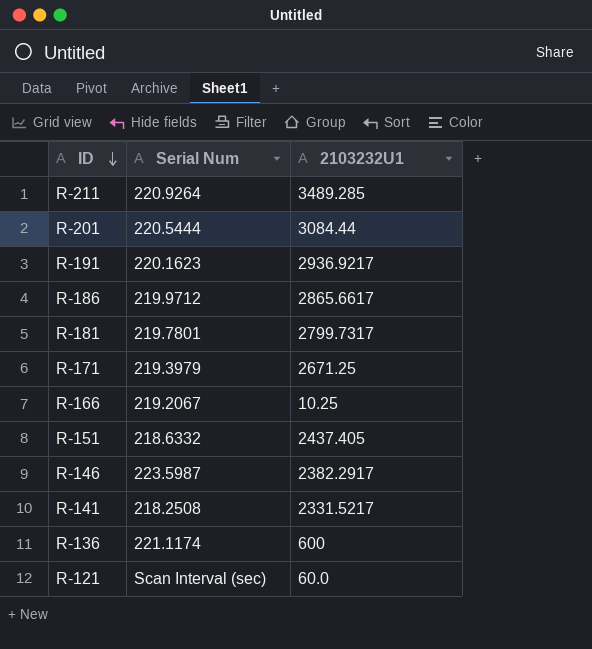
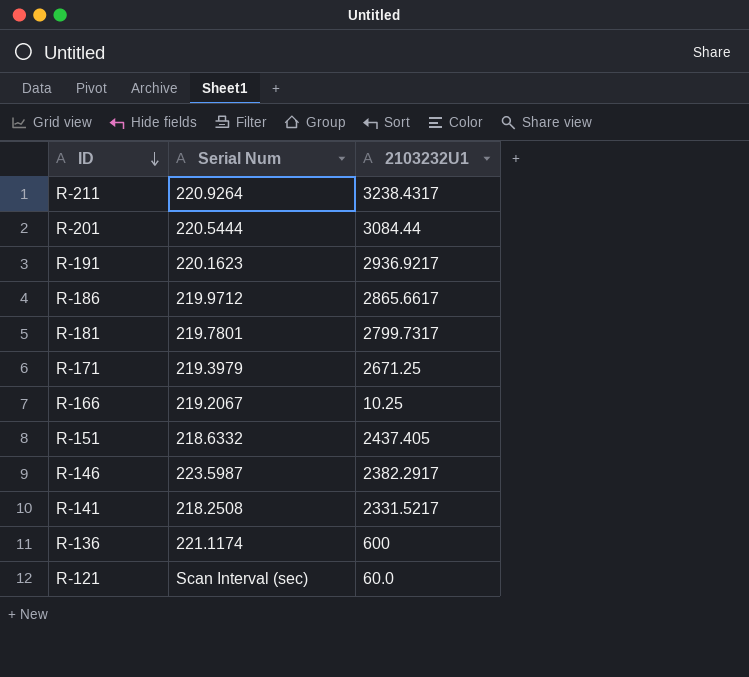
R-211 | 2103232U1: 3489.285 -> 3238.4317

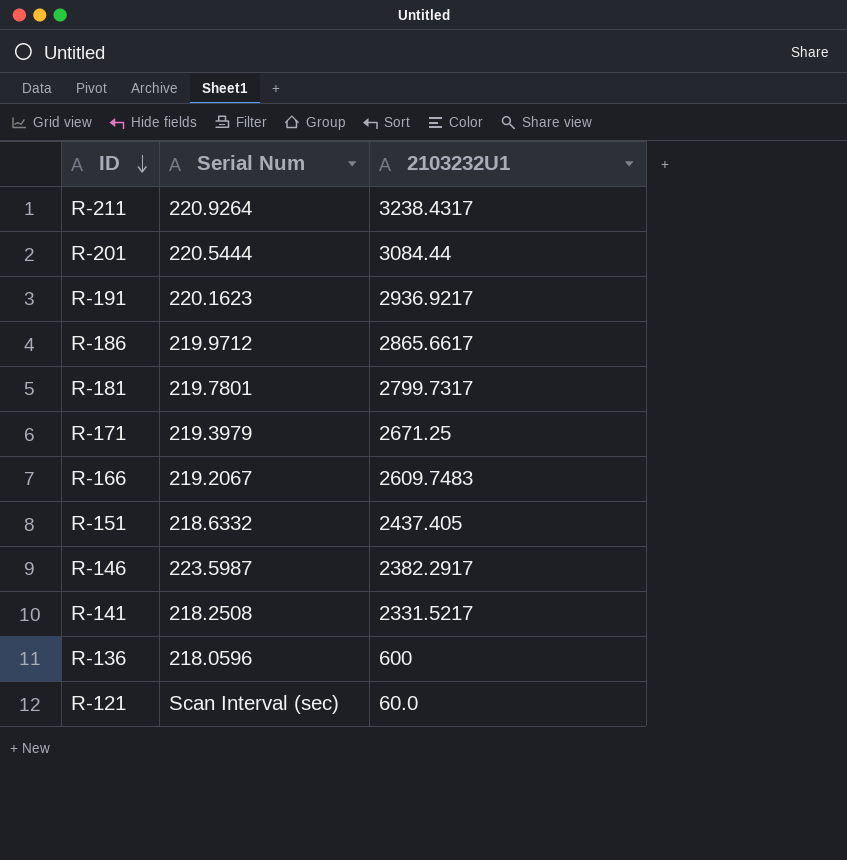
R-166 | 2103232U1: 10.25 -> 2609.7483
R-136 | Serial Num: 221.1174 -> 218.0596

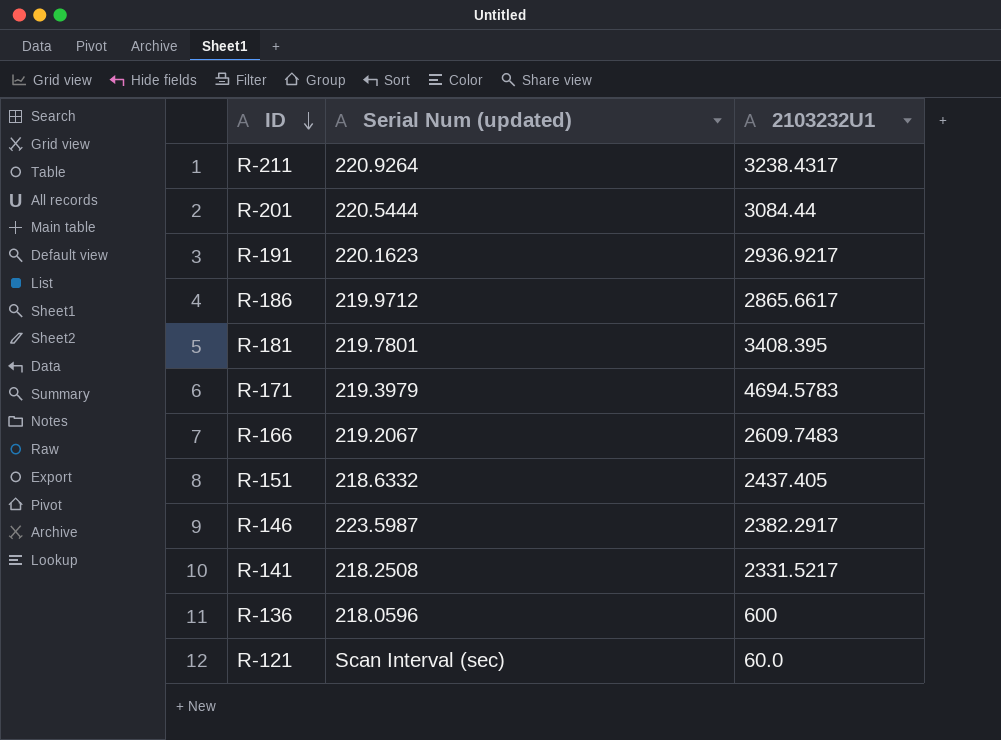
column name: Serial Num -> Serial Num (updated)
R-181 | 2103232U1: 2799.7317 -> 3408.395
R-171 | 2103232U1: 2671.25 -> 4694.5783

